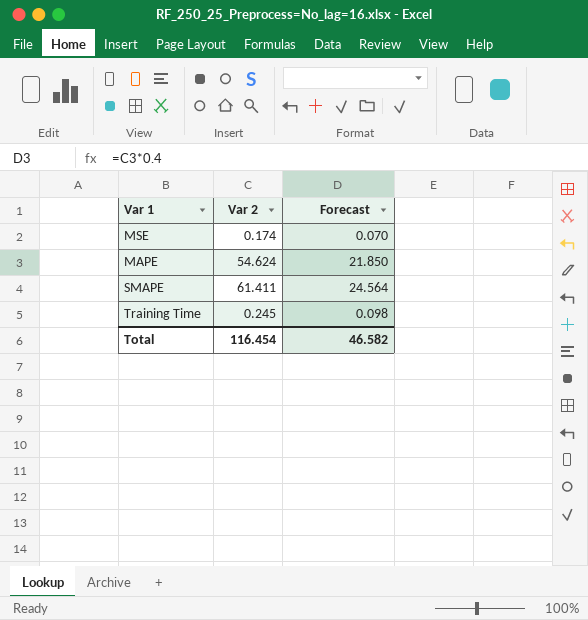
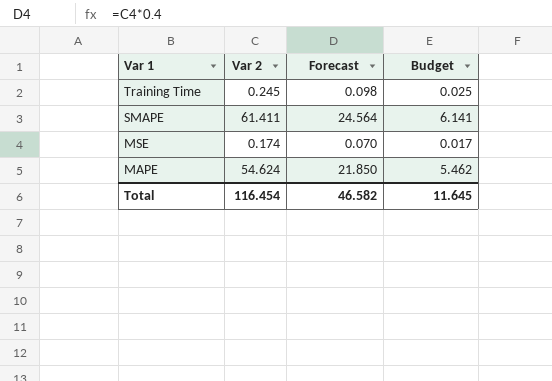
row order: none -> Var 1 descending
column Budget | formula: none -> [Var 2] * 0.1

